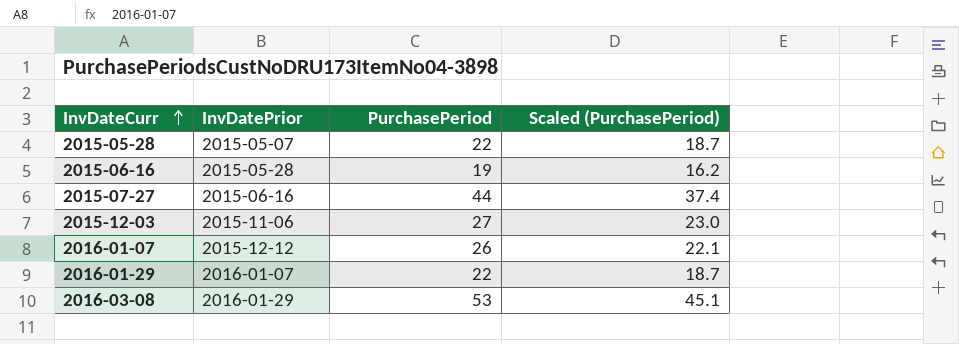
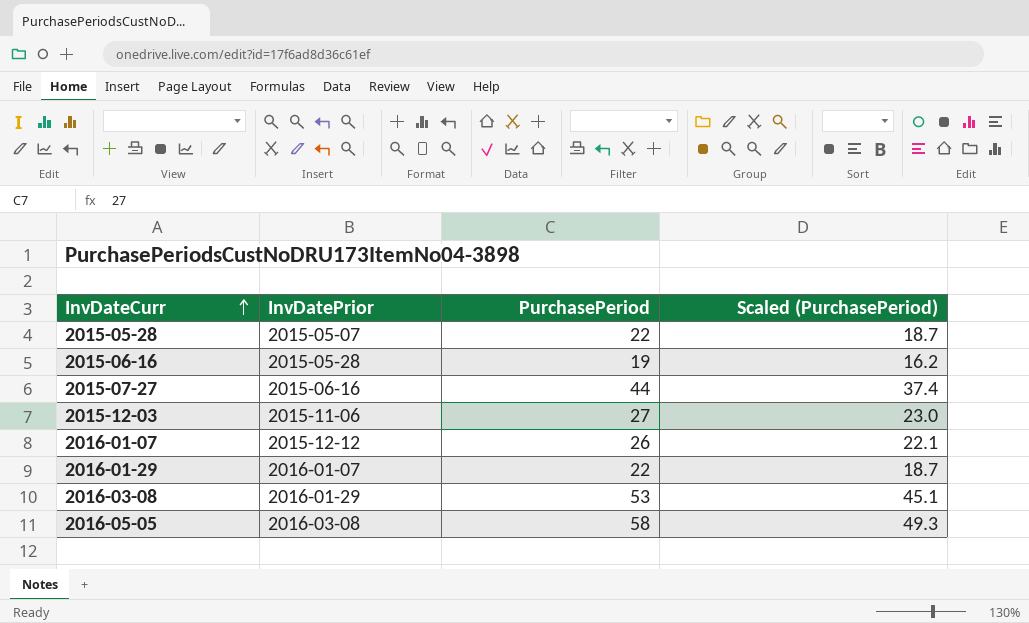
row 2016-05-05: none -> 2016-03-08 | 58 | 49.3

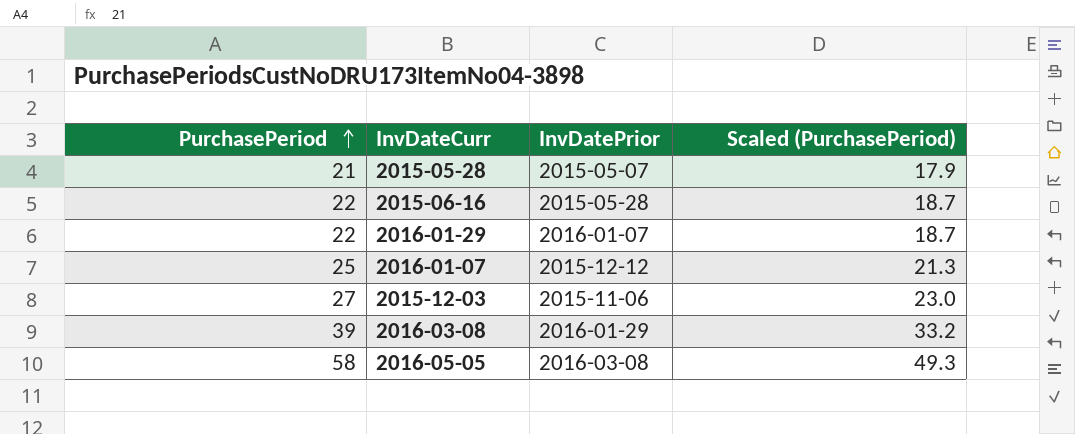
row order: InvDateCurr ascending -> PurchasePeriod ascending
column PurchasePeriod | position: 3 -> 1
row 2015-07-27: 2015-06-16 | 44 | 37.4 -> none
2015-05-28 | PurchasePeriod: 22 -> 21
2015-05-28 | Scaled (PurchasePeriod): 18.7 -> 17.9
2015-06-16 | PurchasePeriod: 19 -> 22
2015-06-16 | Scaled (PurchasePeriod): 16.2 -> 18.7
2016-01-07 | PurchasePeriod: 26 -> 25
2016-01-07 | Scaled (PurchasePeriod): 22.1 -> 21.3
2016-03-08 | PurchasePeriod: 53 -> 39
2016-03-08 | Scaled (PurchasePeriod): 45.1 -> 33.2

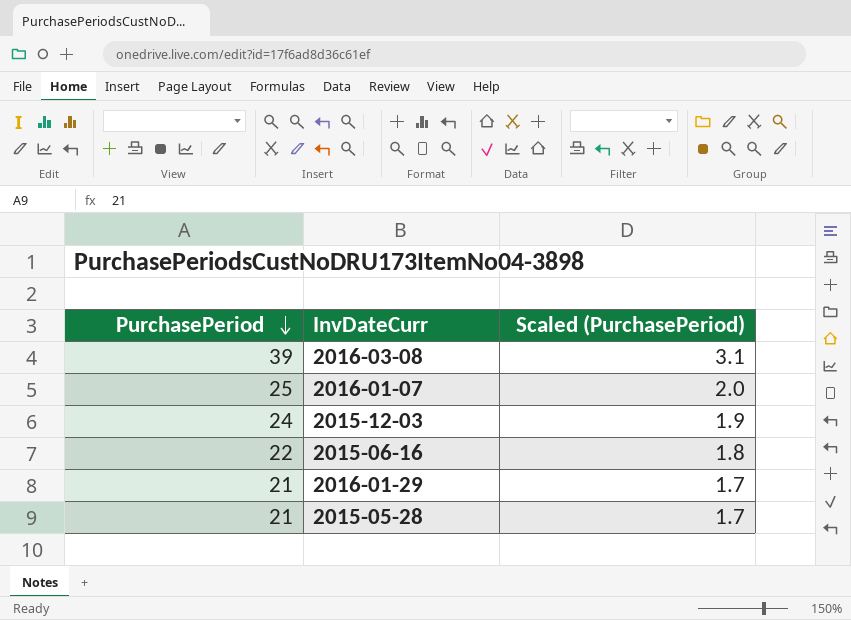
row order: PurchasePeriod ascending -> PurchasePeriod descending
column InvDatePrior | position: 3 -> none
column Scaled (PurchasePeriod) | formula: [PurchasePeriod] * 0.85 -> [PurchasePeriod] * 0.08
row 2016-05-05: 58 | 2016-03-08 | 49.3 -> none
2015-12-03 | PurchasePeriod: 27 -> 24
2016-01-29 | PurchasePeriod: 22 -> 21

